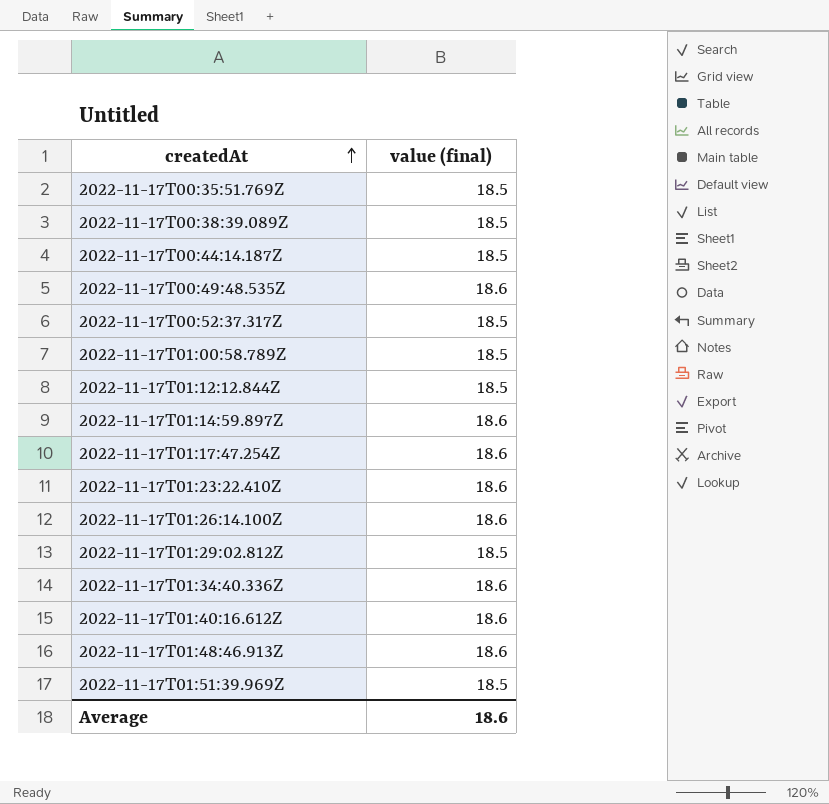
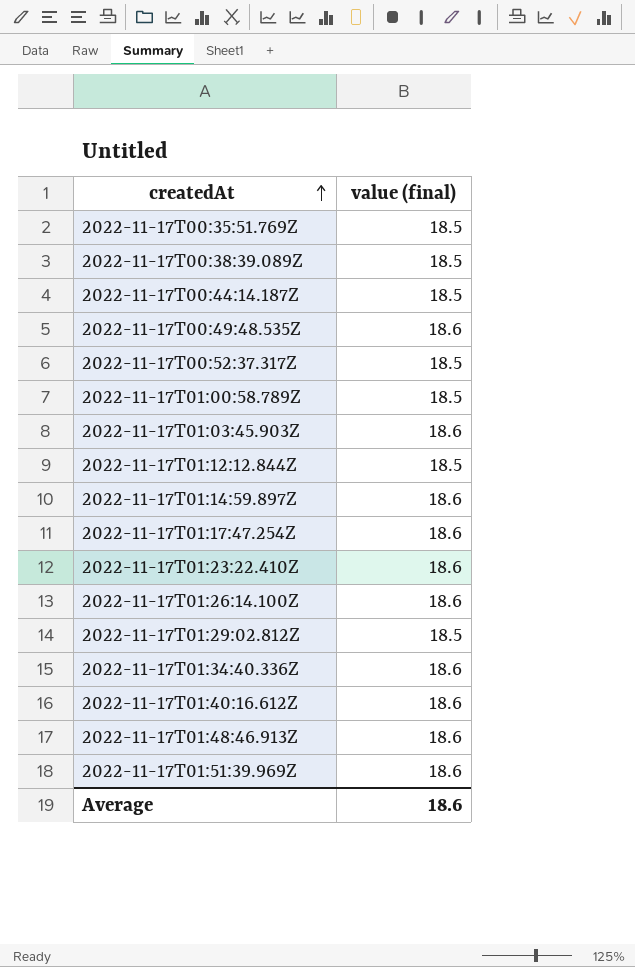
row 2022-11-17T01:03:45.903Z: none -> 18.6
2022-11-17T01:51:39.969Z | value (final): 18.5 -> 18.6

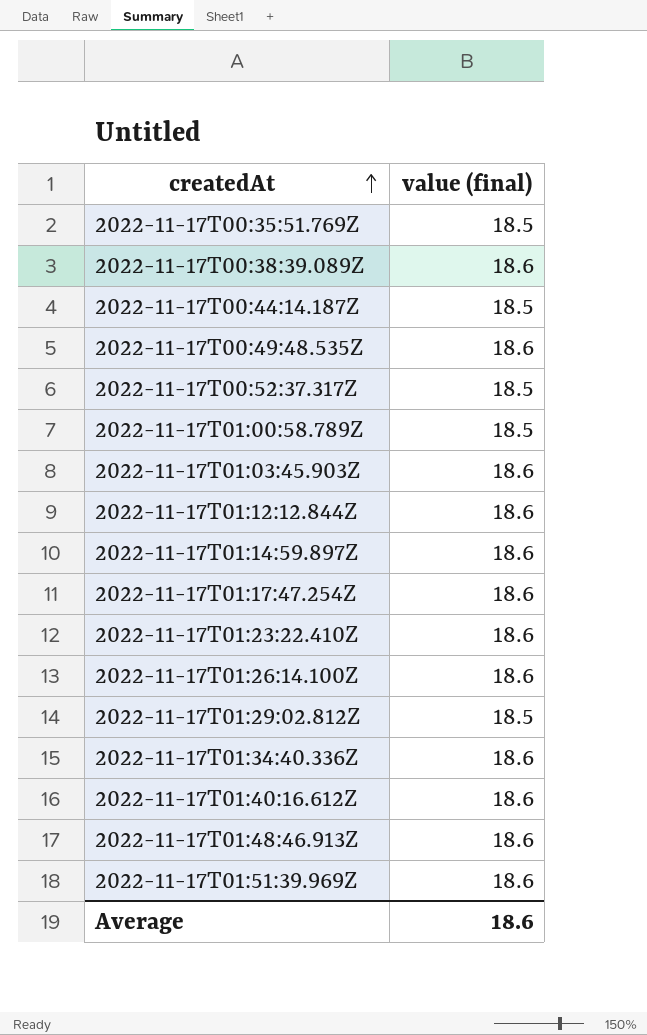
2022-11-17T00:38:39.089Z | value (final): 18.5 -> 18.6
2022-11-17T01:12:12.844Z | value (final): 18.5 -> 18.6

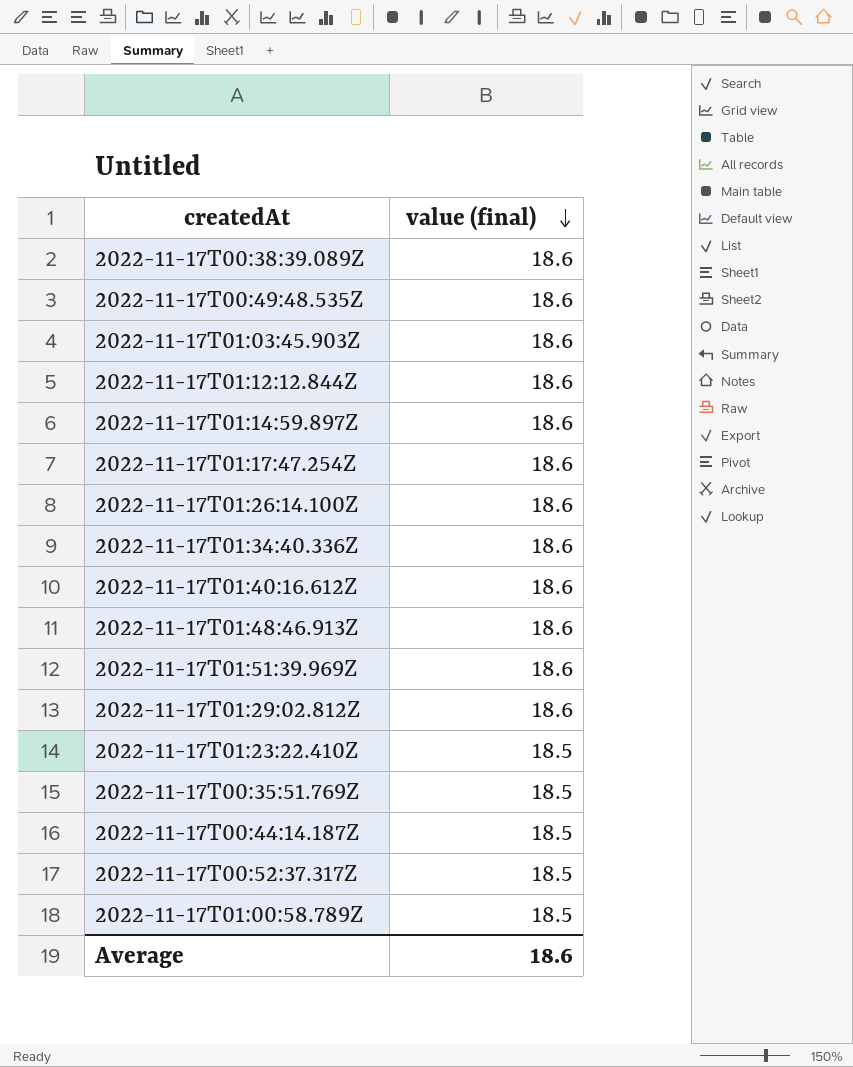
row order: createdAt ascending -> value (final) descending
2022-11-17T01:29:02.812Z | value (final): 18.5 -> 18.6
2022-11-17T01:23:22.410Z | value (final): 18.6 -> 18.5

